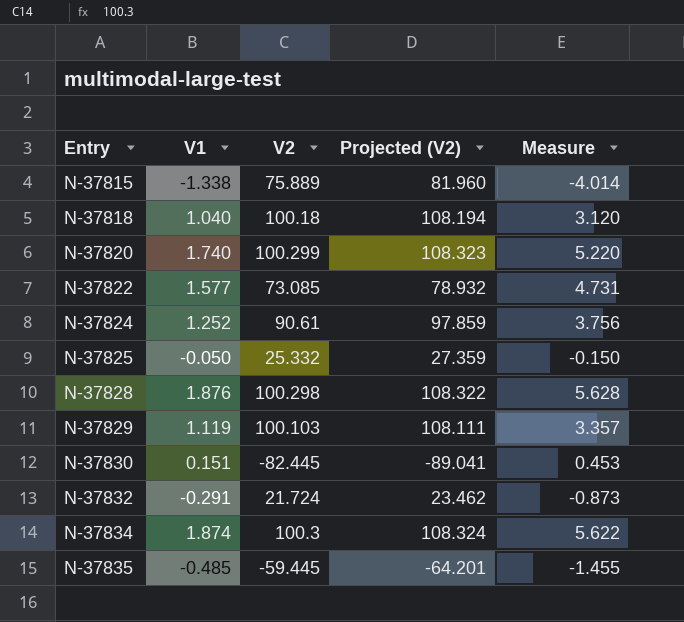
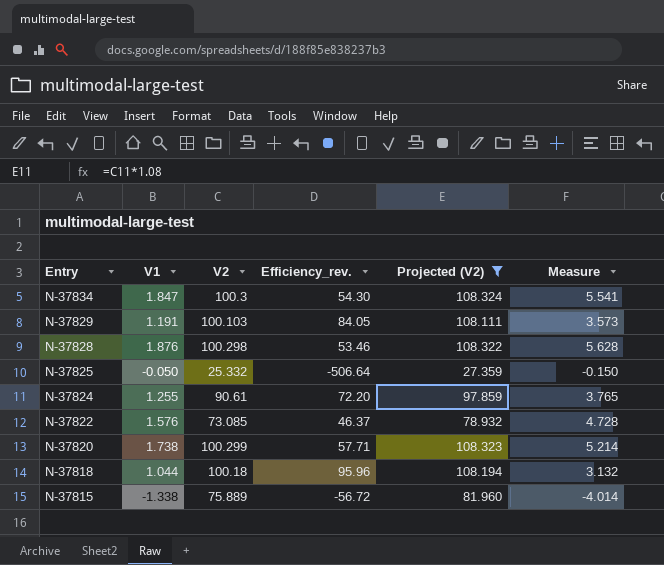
filter: none -> Projected (V2) >= 27.359
row order: Entry ascending -> Entry descending
column Efficiency_rev. | formula: none -> [V2] / [V1]
N-37834 | V1: 1.874 -> 1.847
N-37834 | Measure: 5.622 -> 5.541
N-37829 | V1: 1.119 -> 1.191
N-37829 | Measure: 3.357 -> 3.573
N-37824 | V1: 1.252 -> 1.255
N-37824 | Measure: 3.756 -> 3.765
N-37822 | V1: 1.577 -> 1.576
N-37822 | Measure: 4.731 -> 4.728
N-37820 | V1: 1.740 -> 1.738
N-37820 | Measure: 5.220 -> 5.214
N-37818 | V1: 1.040 -> 1.044
N-37818 | Measure: 3.120 -> 3.132

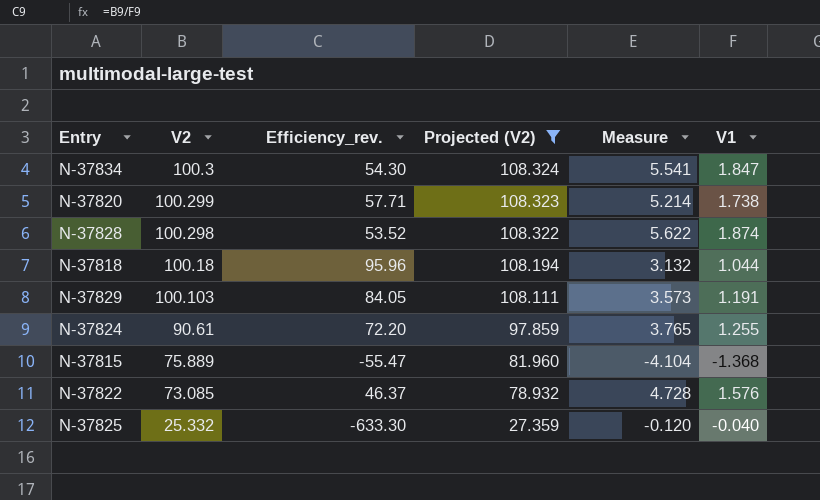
row order: Entry descending -> V2 descending
column V1 | position: 2 -> 6
N-37828 | Efficiency_rev.: 53.46 -> 53.52
N-37828 | Measure: 5.628 -> 5.622
N-37828 | V1: 1.876 -> 1.874
N-37815 | Efficiency_rev.: -56.72 -> -55.47
N-37815 | Measure: -4.014 -> -4.104
N-37815 | V1: -1.338 -> -1.368
N-37825 | Efficiency_rev.: -506.64 -> -633.30
N-37825 | Measure: -0.150 -> -0.120
N-37825 | V1: -0.050 -> -0.040

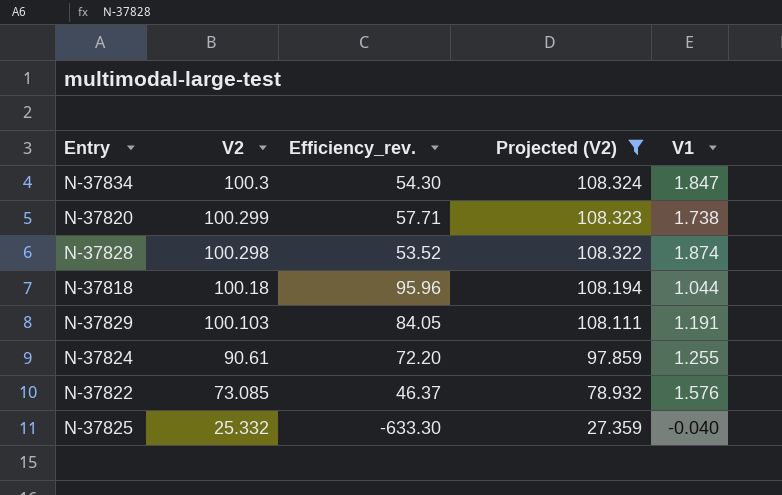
column Measure | formula: [V1] * 3 -> none
row N-37815: 75.889 | -55.47 | 81.960 | -4.104 | -1.368 -> none

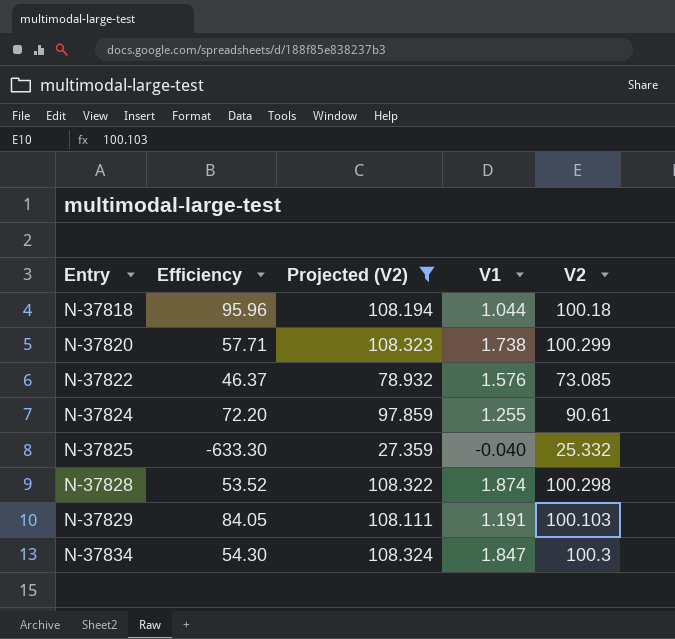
row order: V2 descending -> Entry ascending
column name: Efficiency_rev. -> Efficiency
column V2 | position: 2 -> 5

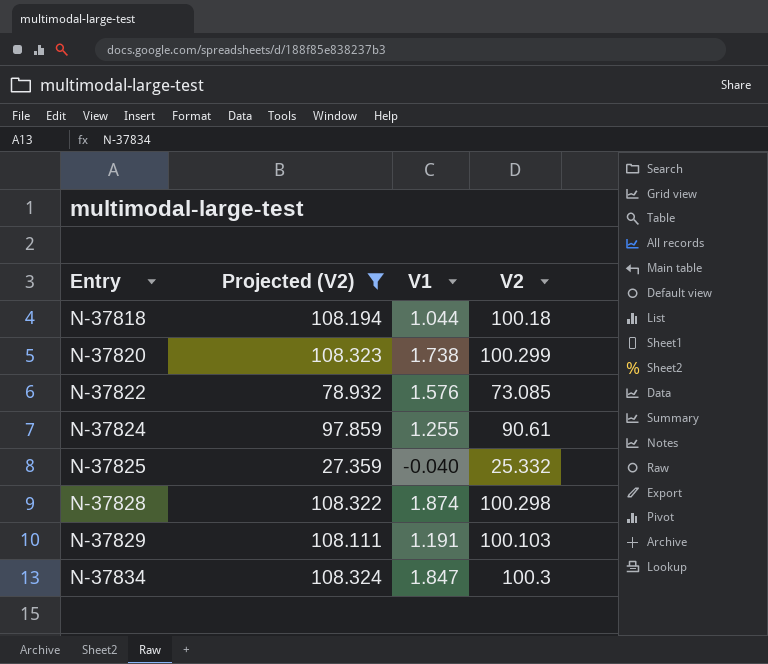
column Efficiency | formula: [V2] / [V1] -> none

